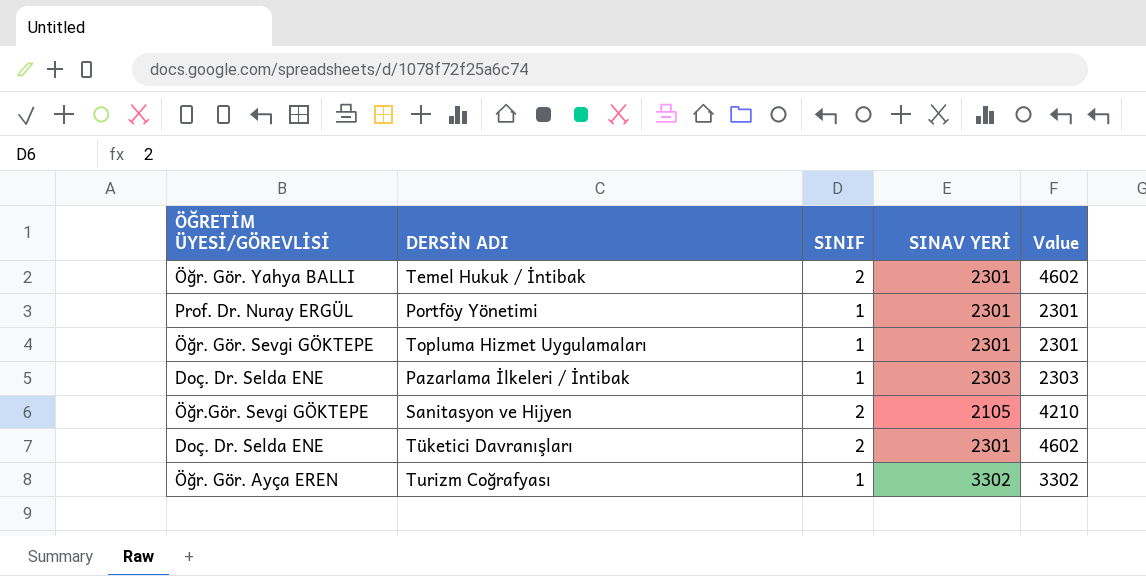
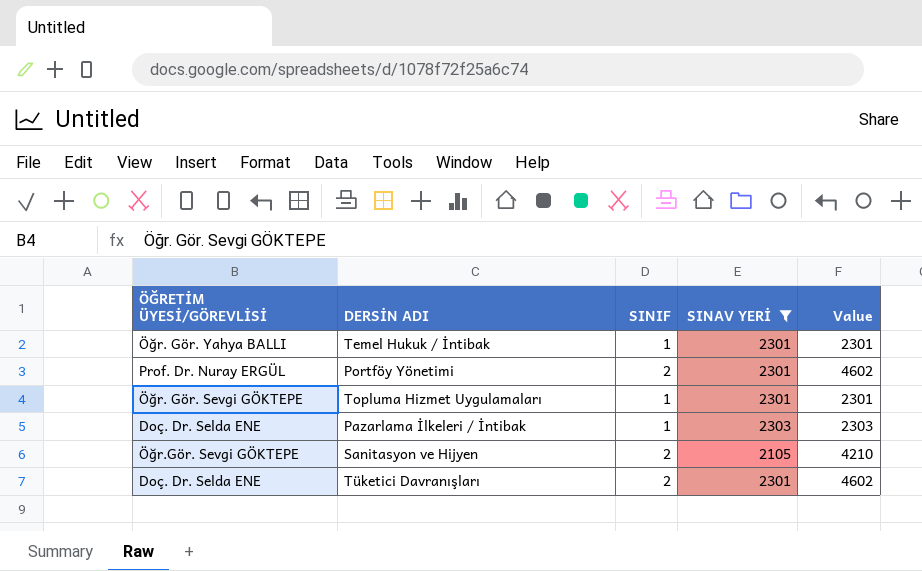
filter: none -> SINAV YERİ != 3302
Temel Hukuk / İntibak | SINIF: 2 -> 1
Temel Hukuk / İntibak | Value: 4602 -> 2301
Portföy Yönetimi | SINIF: 1 -> 2
Portföy Yönetimi | Value: 2301 -> 4602

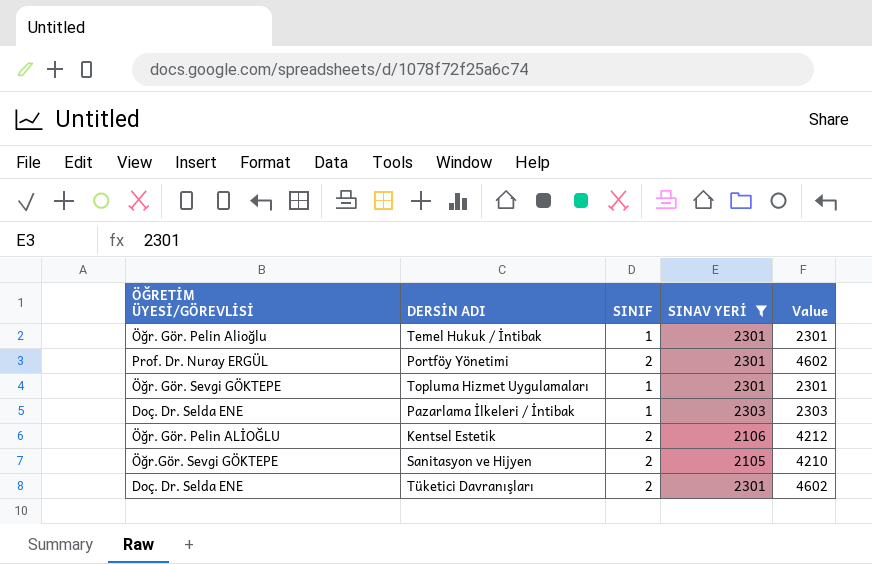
Temel Hukuk / İntibak | ÖĞRETİM ÜYESİ/GÖREVLİSİ: Öğr. Gör. Yahya BALLI -> Öğr. Gör. Pelin Alioğlu
row Kentsel Estetik: none -> Öğr. Gör. Pelin ALİOĞLU | 2 | 2106 | 4212

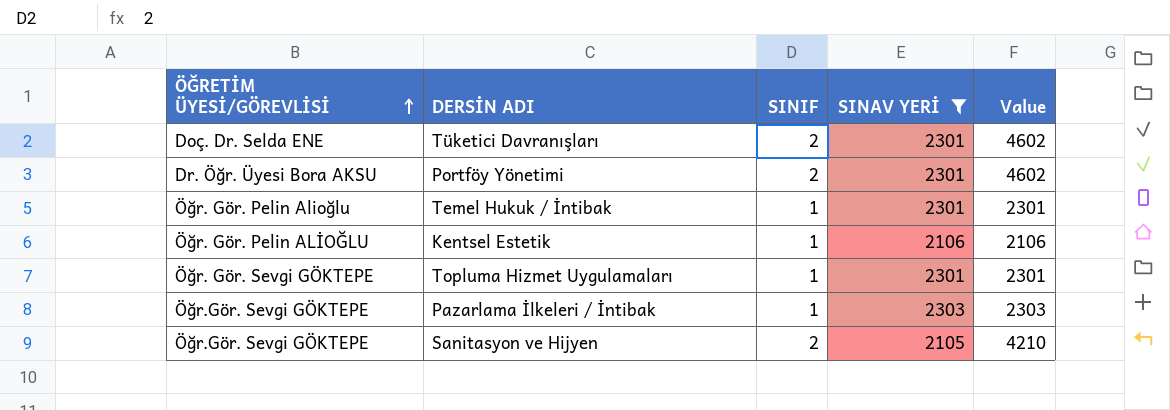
row order: none -> ÖĞRETİM ÜYESİ/GÖREVLİSİ ascending
Portföy Yönetimi | ÖĞRETİM ÜYESİ/GÖREVLİSİ: Prof. Dr. Nuray ERGÜL -> Dr. Öğr. Üyesi Bora AKSU
Kentsel Estetik | SINIF: 2 -> 1
Kentsel Estetik | Value: 4212 -> 2106
Pazarlama İlkeleri / İntibak | ÖĞRETİM ÜYESİ/GÖREVLİSİ: Doç. Dr. Selda ENE -> Öğr.Gör. Sevgi GÖKTEPE

